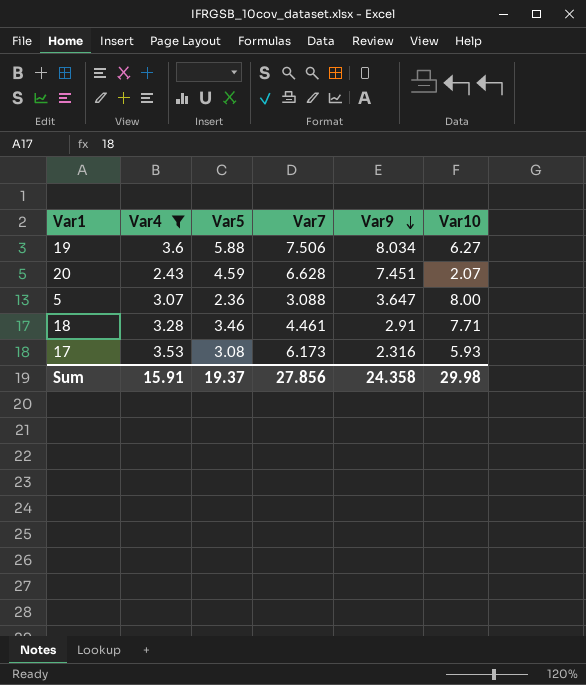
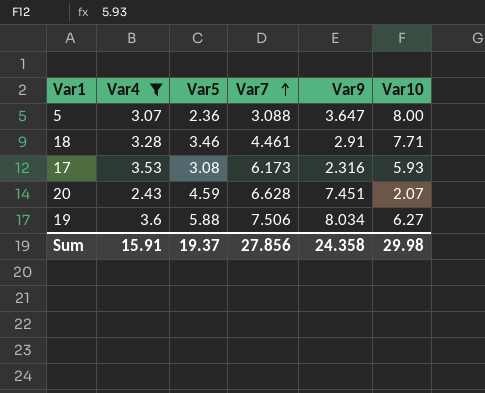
row order: Var9 descending -> Var7 ascending

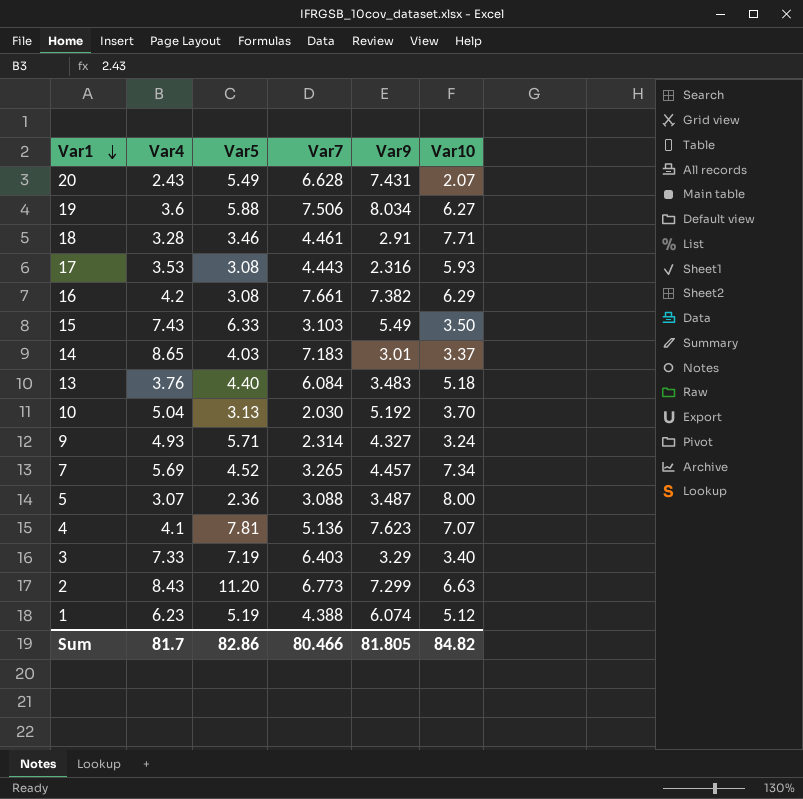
filter: Var4 <= 3.6 -> none
row order: Var7 ascending -> Var1 descending
20 | Var5: 4.59 -> 5.49
20 | Var9: 7.451 -> 7.431
17 | Var7: 6.173 -> 4.443
5 | Var9: 3.647 -> 3.487
Sum | Var4: 15.91 -> 81.7
Sum | Var5: 19.37 -> 82.86
Sum | Var7: 27.856 -> 80.466
Sum | Var9: 24.358 -> 81.805
Sum | Var10: 29.98 -> 84.82

